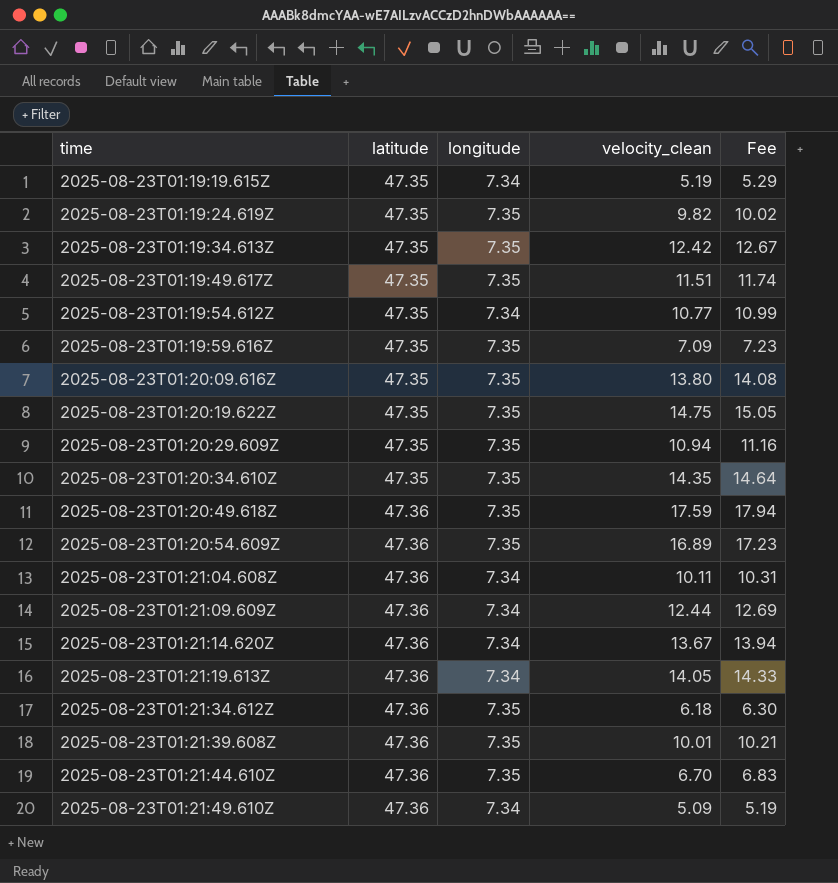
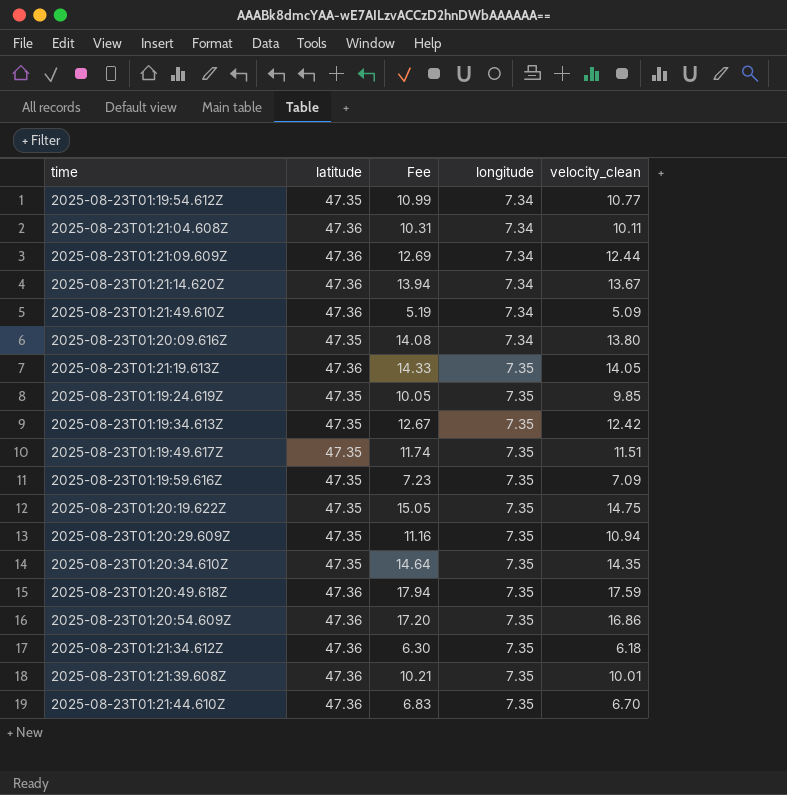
row order: time ascending -> longitude ascending
column Fee | position: 5 -> 3
row 2025-08-23T01:19:19.615Z: 47.35 | 7.34 | 5.19 | 5.29 -> none
2025-08-23T01:20:09.616Z | longitude: 7.35 -> 7.34
2025-08-23T01:21:19.613Z | longitude: 7.34 -> 7.35
2025-08-23T01:19:24.619Z | Fee: 10.02 -> 10.05
2025-08-23T01:19:24.619Z | velocity_clean: 9.82 -> 9.85
2025-08-23T01:20:54.609Z | Fee: 17.23 -> 17.20
2025-08-23T01:20:54.609Z | velocity_clean: 16.89 -> 16.86

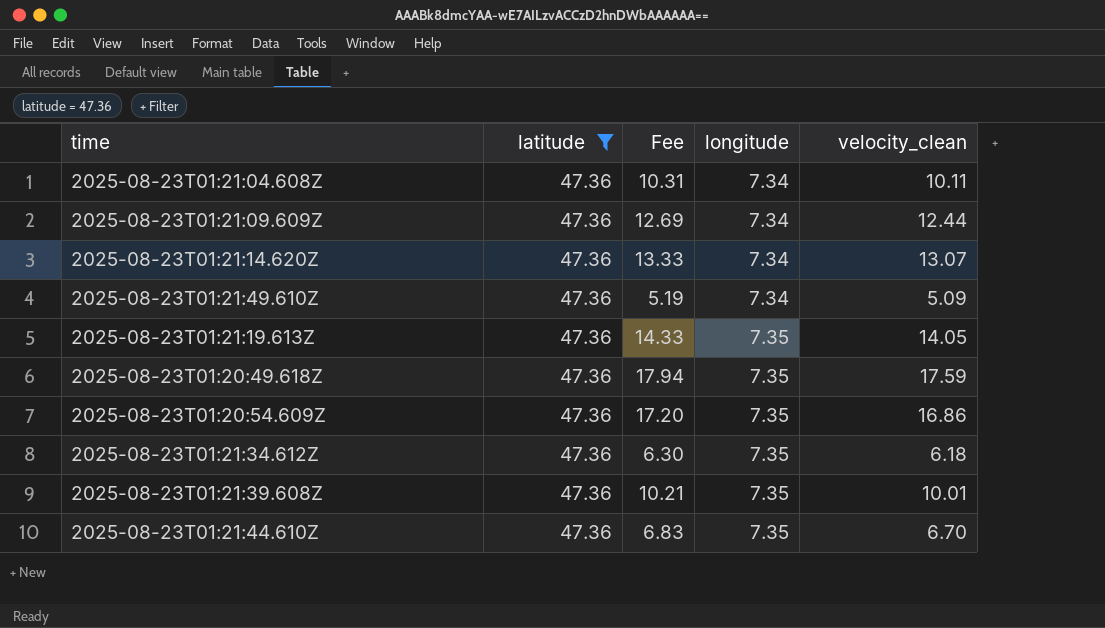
filter: none -> latitude = 47.36
2025-08-23T01:21:14.620Z | Fee: 13.94 -> 13.33
2025-08-23T01:21:14.620Z | velocity_clean: 13.67 -> 13.07

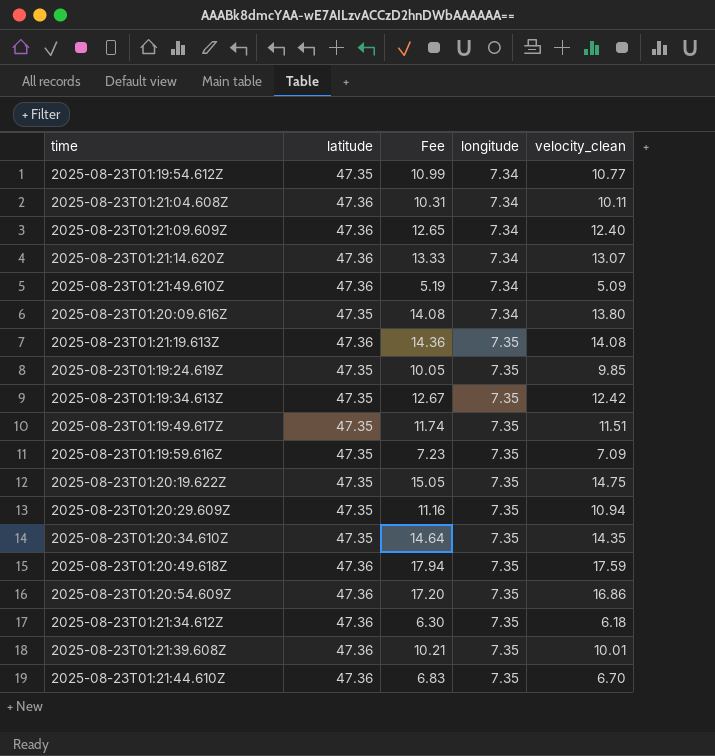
filter: latitude = 47.36 -> none
2025-08-23T01:21:09.609Z | Fee: 12.69 -> 12.65
2025-08-23T01:21:09.609Z | velocity_clean: 12.44 -> 12.40
2025-08-23T01:21:19.613Z | Fee: 14.33 -> 14.36
2025-08-23T01:21:19.613Z | velocity_clean: 14.05 -> 14.08

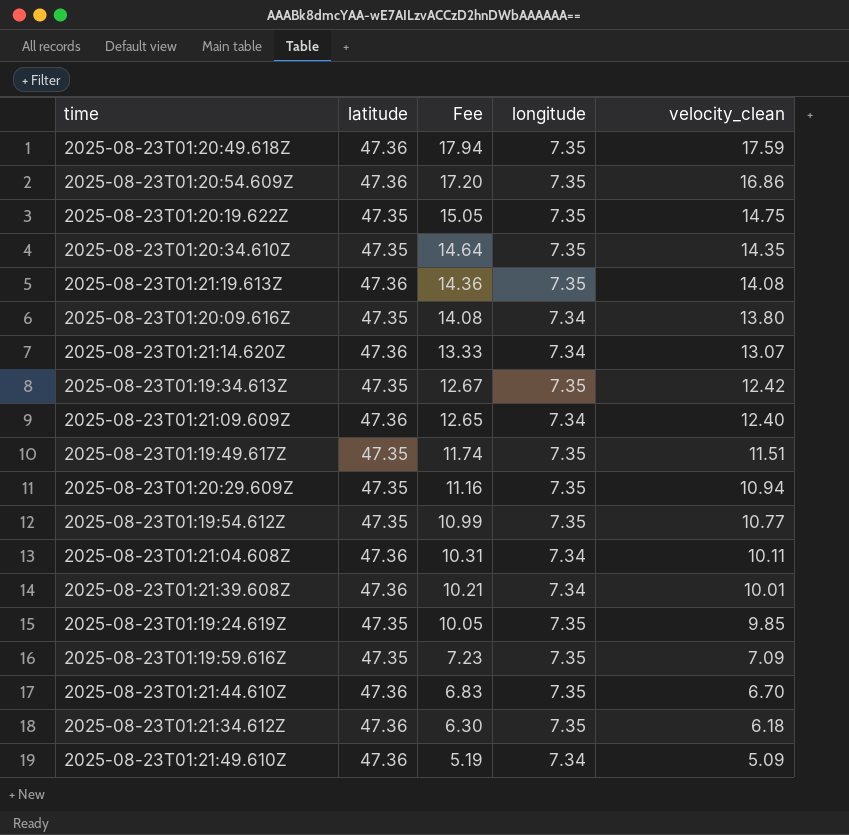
row order: longitude ascending -> Fee descending
2025-08-23T01:19:54.612Z | longitude: 7.34 -> 7.35
2025-08-23T01:21:39.608Z | longitude: 7.35 -> 7.34

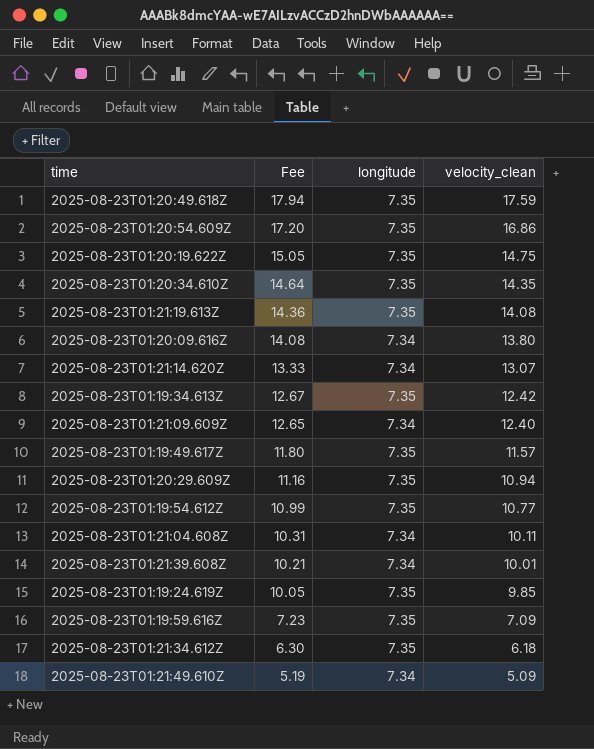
column latitude | position: 2 -> none
row 2025-08-23T01:21:44.610Z: 47.36 | 6.83 | 7.35 | 6.70 -> none
2025-08-23T01:19:49.617Z | Fee: 11.74 -> 11.80
2025-08-23T01:19:49.617Z | velocity_clean: 11.51 -> 11.57

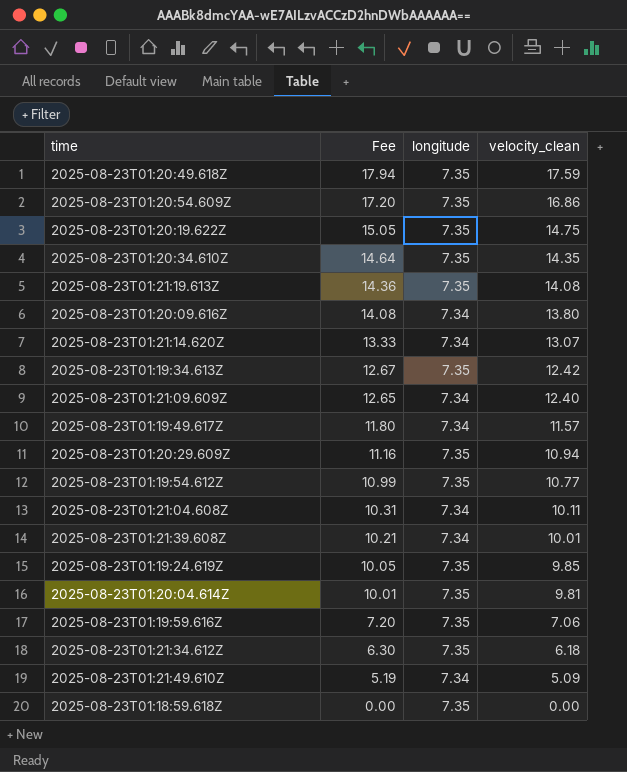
2025-08-23T01:19:49.617Z | longitude: 7.35 -> 7.34
row 2025-08-23T01:20:04.614Z: none -> 10.01 | 7.35 | 9.81
2025-08-23T01:19:59.616Z | Fee: 7.23 -> 7.20
2025-08-23T01:19:59.616Z | velocity_clean: 7.09 -> 7.06
row 2025-08-23T01:18:59.618Z: none -> 0.00 | 7.35 | 0.00

